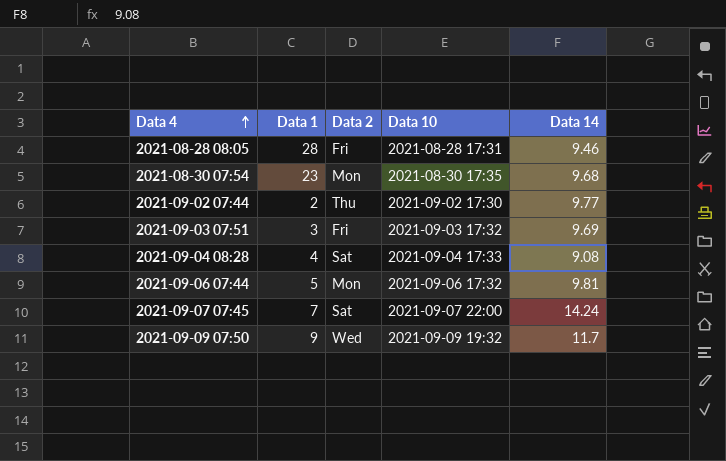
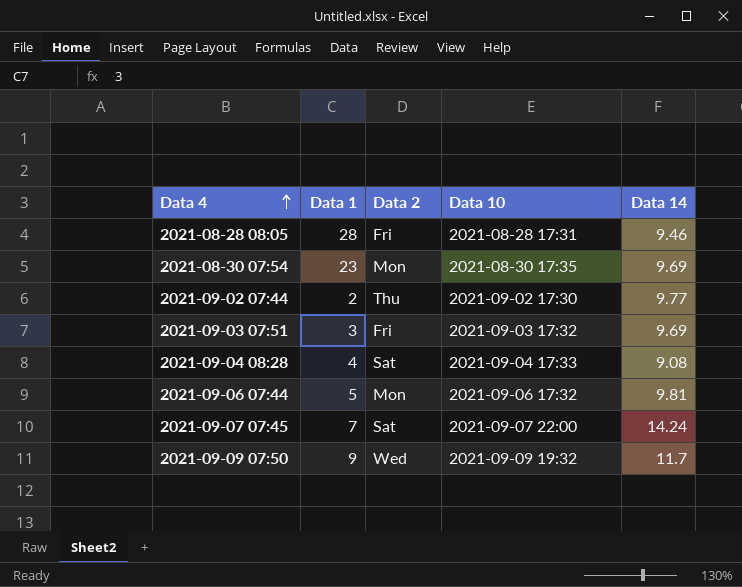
2021-08-30 07:54 | Data 14: 9.68 -> 9.69

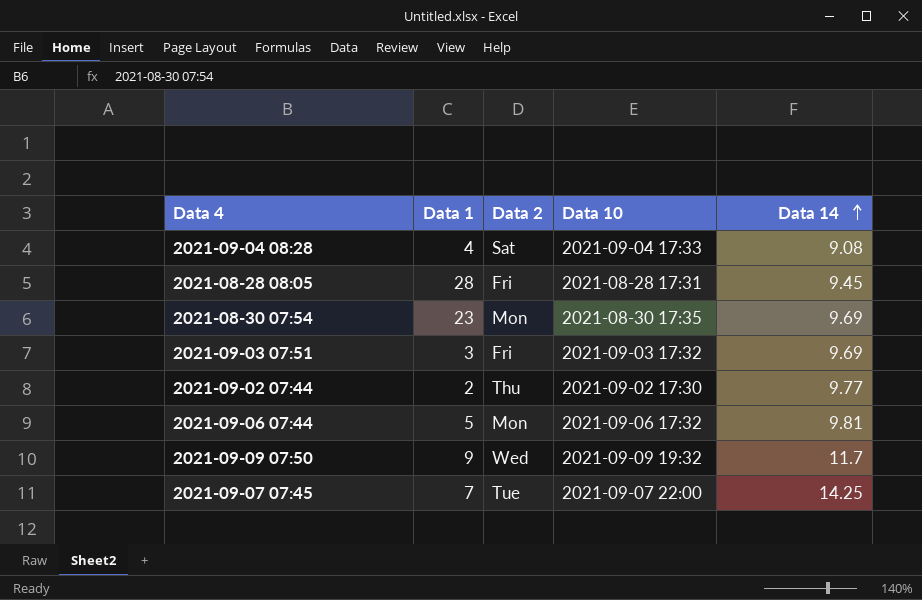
row order: Data 4 ascending -> Data 14 ascending
2021-08-28 08:05 | Data 14: 9.46 -> 9.45
2021-09-07 07:45 | Data 2: Sat -> Tue
2021-09-07 07:45 | Data 14: 14.24 -> 14.25

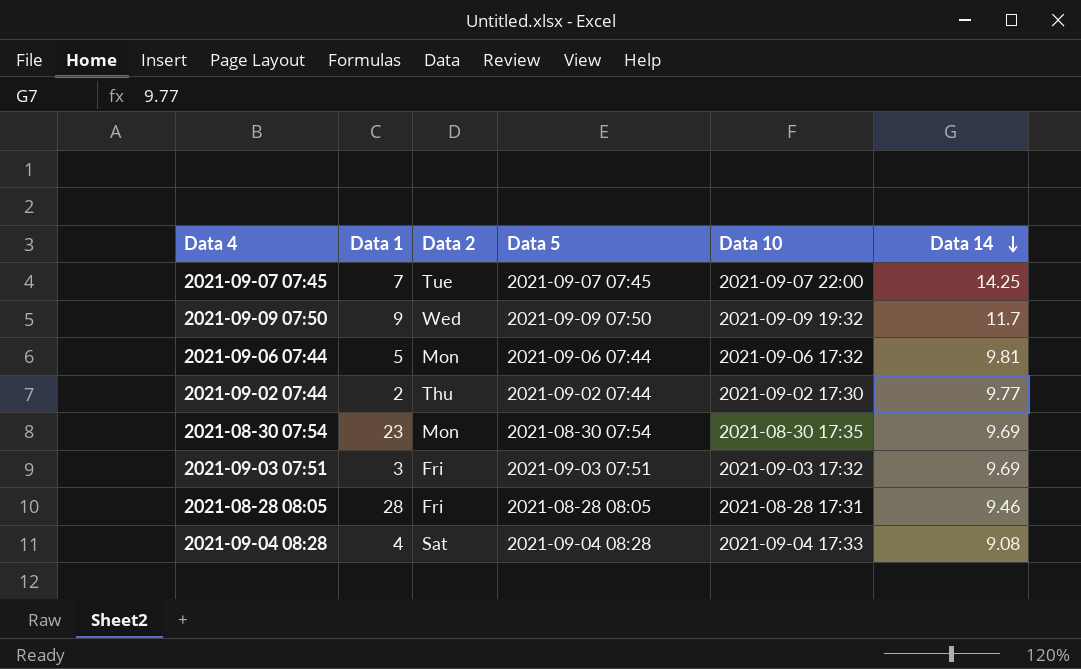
row order: Data 14 ascending -> Data 14 descending
column Data 5 | position: none -> 4
2021-08-28 08:05 | Data 14: 9.45 -> 9.46

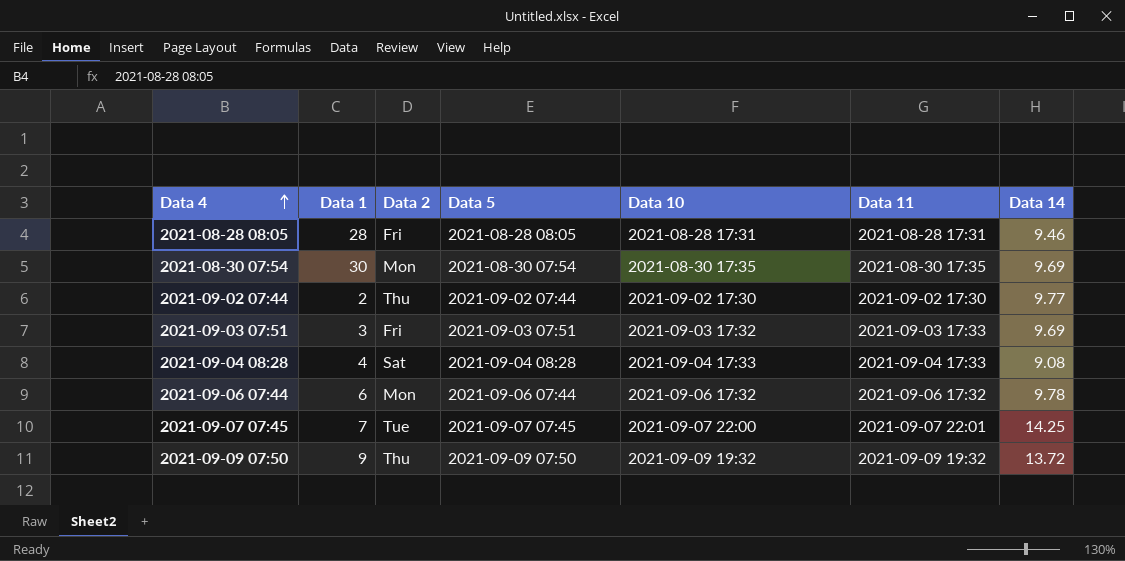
row order: Data 14 descending -> Data 4 ascending
column Data 11 | position: none -> 6
2021-08-30 07:54 | Data 1: 23 -> 30
2021-09-06 07:44 | Data 1: 5 -> 6
2021-09-06 07:44 | Data 14: 9.81 -> 9.78
2021-09-09 07:50 | Data 2: Wed -> Thu
2021-09-09 07:50 | Data 14: 11.7 -> 13.72

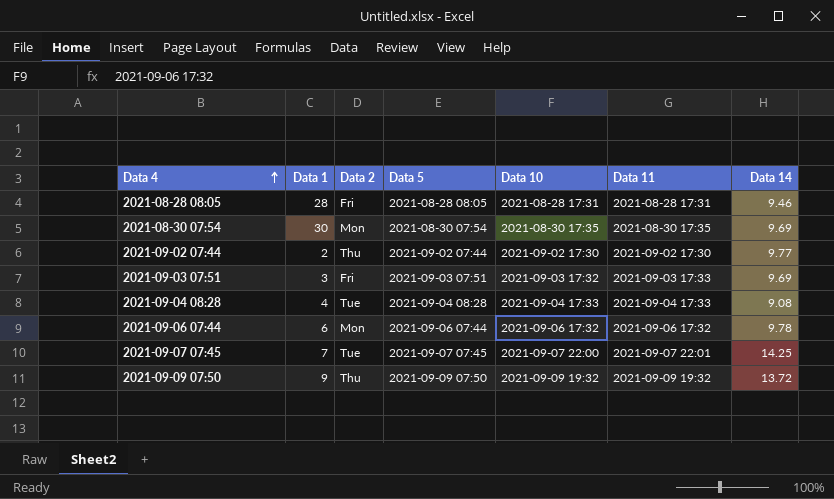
2021-09-04 08:28 | Data 2: Sat -> Tue

